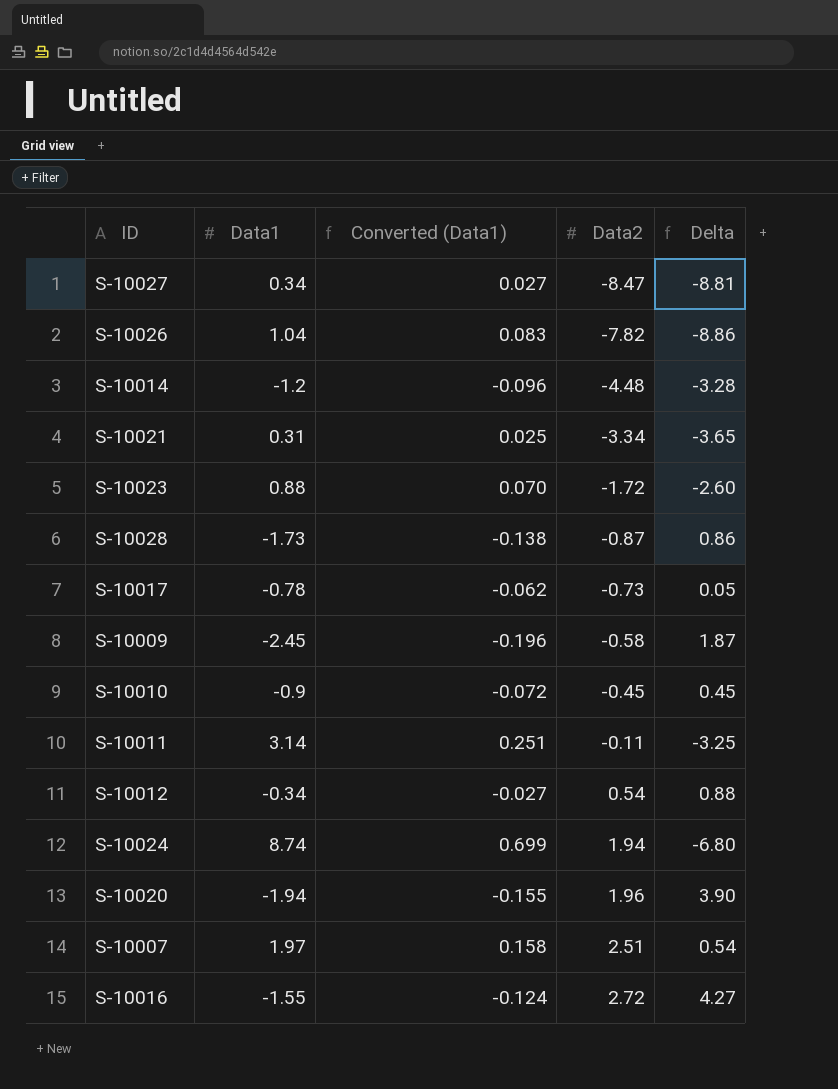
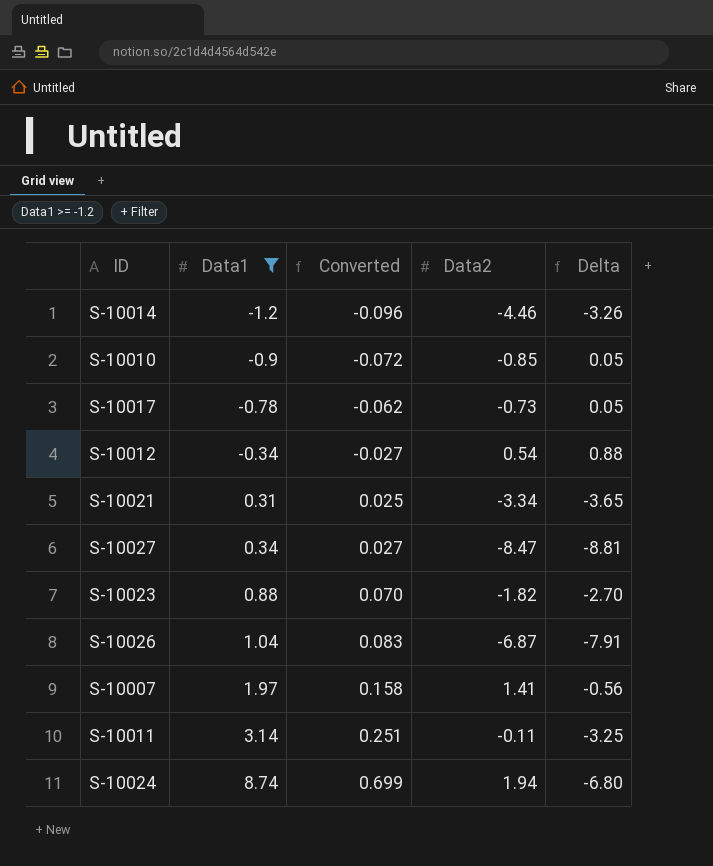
filter: none -> Data1 >= -1.2
row order: Data2 ascending -> Data1 ascending
column name: Converted (Data1) -> Converted
S-10014 | Data2: -4.48 -> -4.46
S-10014 | Delta: -3.28 -> -3.26
S-10010 | Data2: -0.45 -> -0.85
S-10010 | Delta: 0.45 -> 0.05
S-10023 | Data2: -1.72 -> -1.82
S-10023 | Delta: -2.60 -> -2.70
S-10026 | Data2: -7.82 -> -6.87
S-10026 | Delta: -8.86 -> -7.91
S-10007 | Data2: 2.51 -> 1.41
S-10007 | Delta: 0.54 -> -0.56

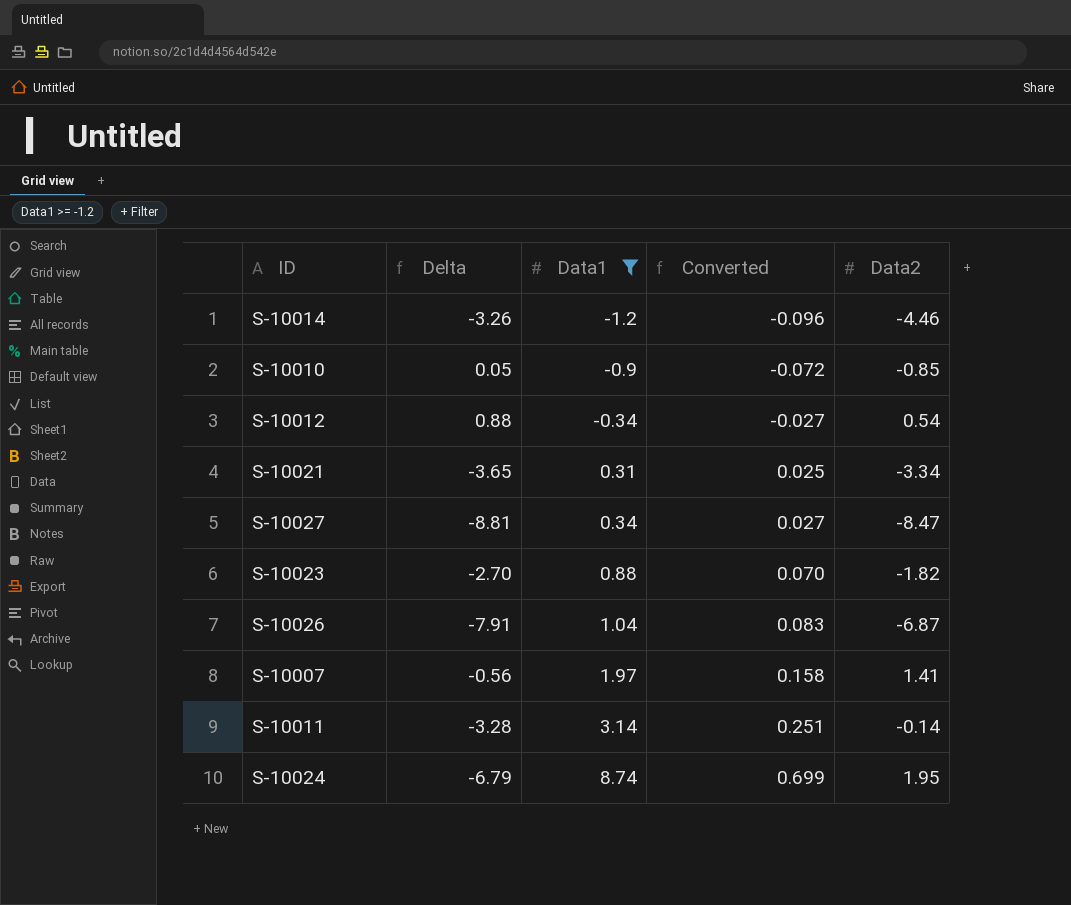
column Delta | position: 5 -> 2
row S-10017: -0.78 | -0.062 | -0.73 | 0.05 -> none
S-10011 | Delta: -3.25 -> -3.28
S-10011 | Data2: -0.11 -> -0.14
S-10024 | Delta: -6.80 -> -6.79
S-10024 | Data2: 1.94 -> 1.95

